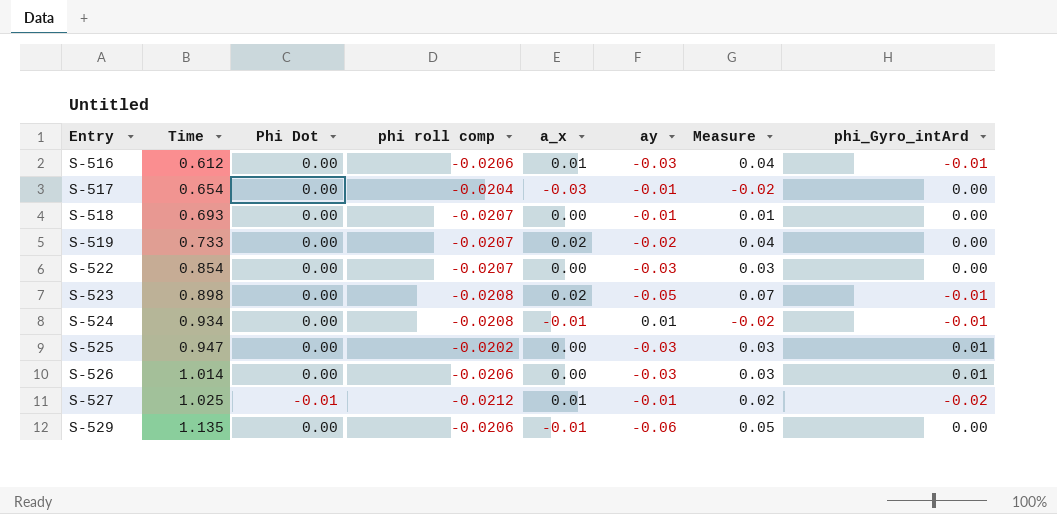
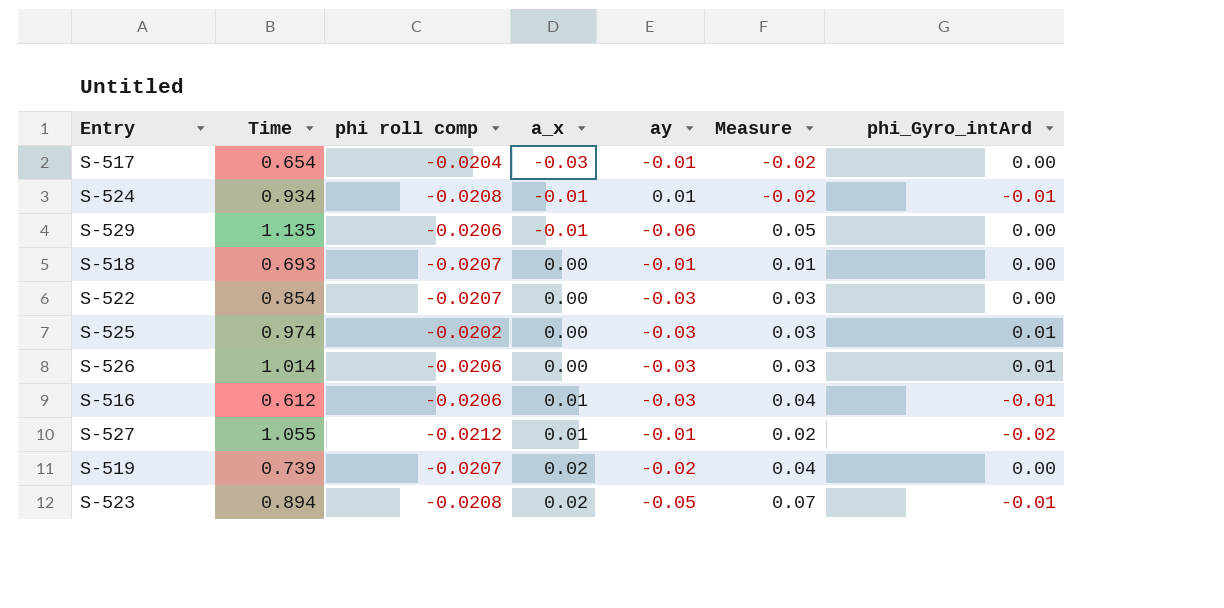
row order: Entry ascending -> a_x ascending
column Phi Dot | position: 3 -> none
S-525 | Time: 0.947 -> 0.974
S-527 | Time: 1.025 -> 1.055
S-519 | Time: 0.733 -> 0.739
S-523 | Time: 0.898 -> 0.894

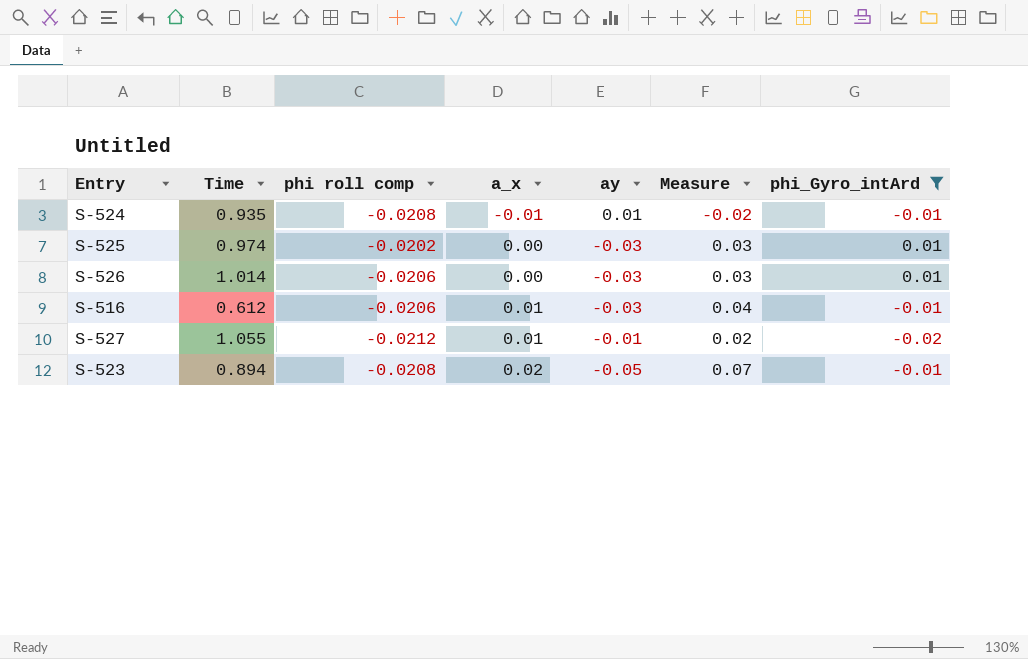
filter: none -> phi_Gyro_intArd != 0.00
S-524 | Time: 0.934 -> 0.935

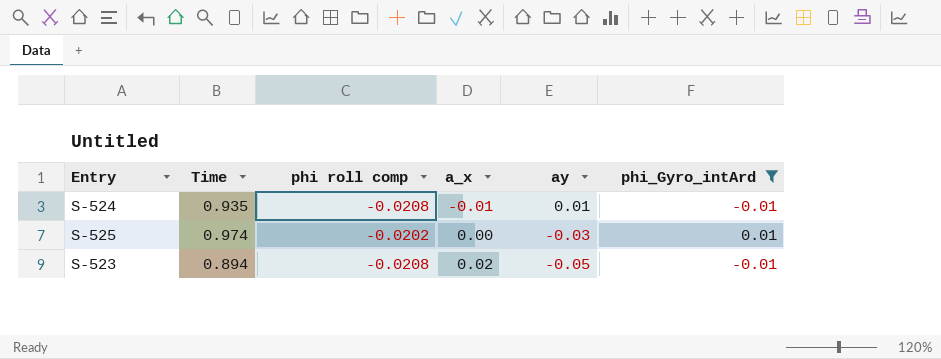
column Measure | formula: [a_x] - [ay] -> none
row S-526: 1.014 | -0.0206 | 0.00 | -0.03 | 0.03 | 0.01 -> none
row S-516: 0.612 | -0.0206 | 0.01 | -0.03 | 0.04 | -0.01 -> none
row S-527: 1.055 | -0.0212 | 0.01 | -0.01 | 0.02 | -0.02 -> none

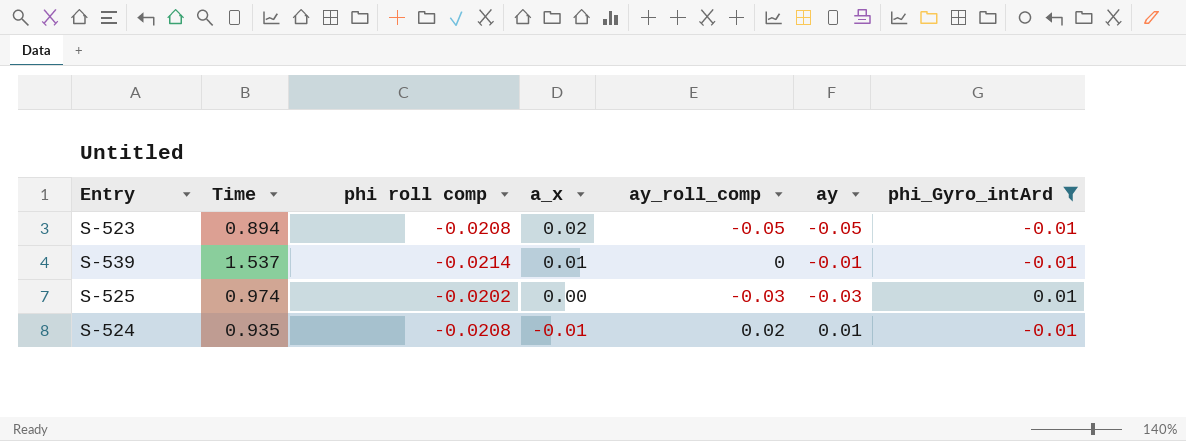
row order: a_x ascending -> a_x descending
column ay_roll_comp | position: none -> 5
row S-539: none -> 1.537 | -0.0214 | 0.01 | 0 | -0.01 | -0.01

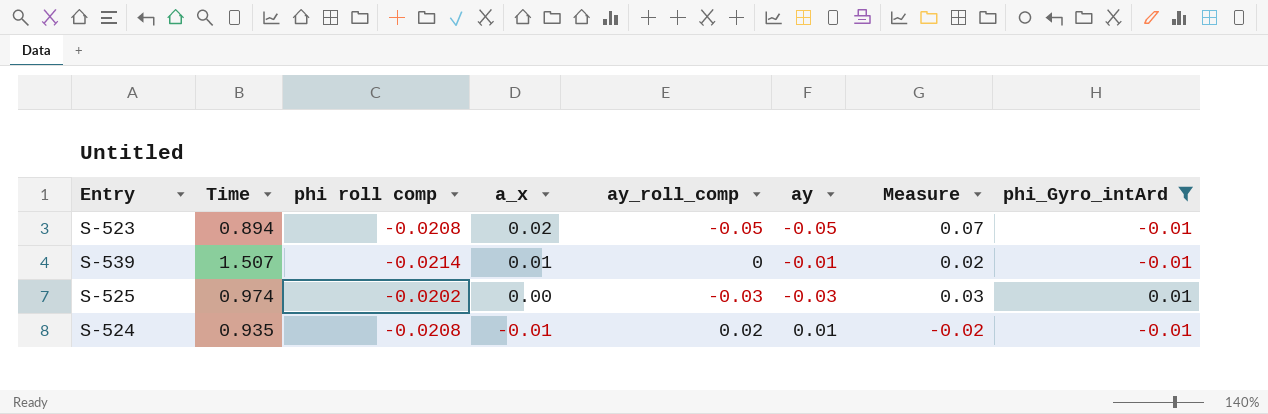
column Measure | formula: none -> [a_x] - [ay]
S-539 | Time: 1.537 -> 1.507

